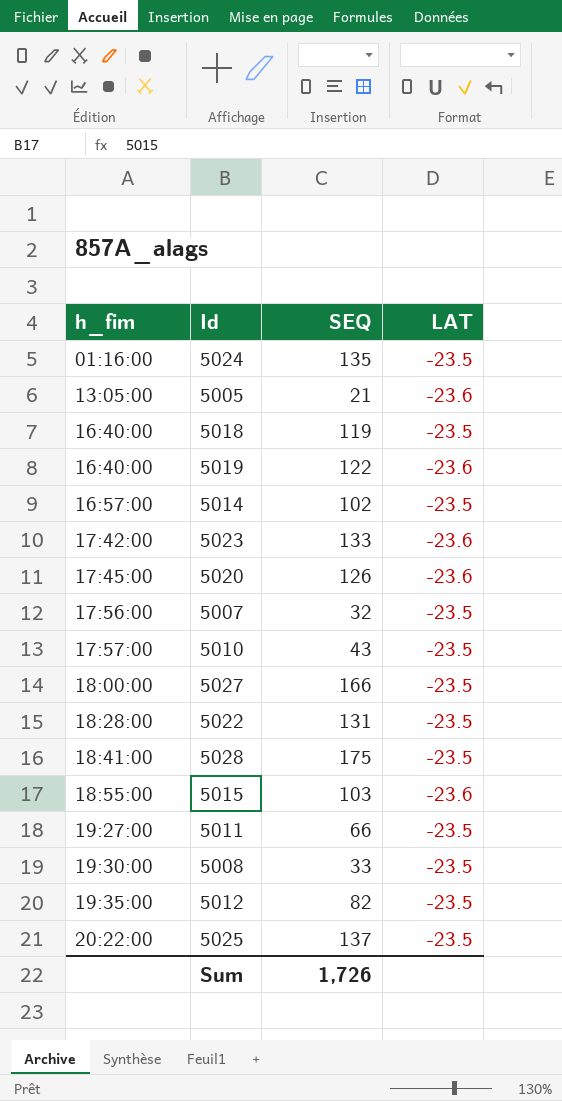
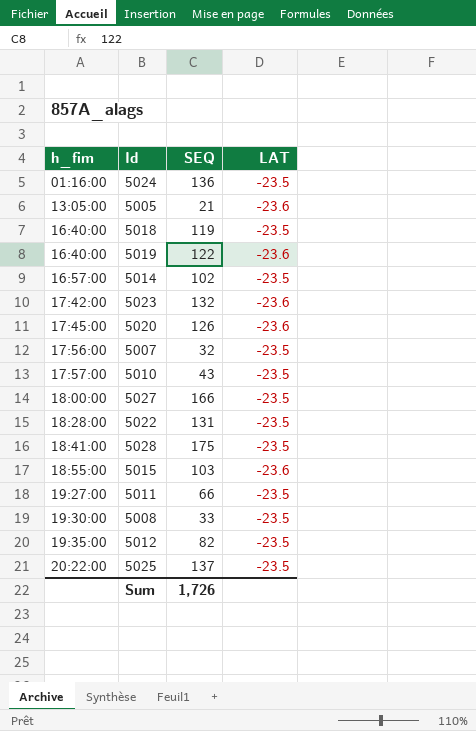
5024 | SEQ: 135 -> 136
5023 | SEQ: 133 -> 132

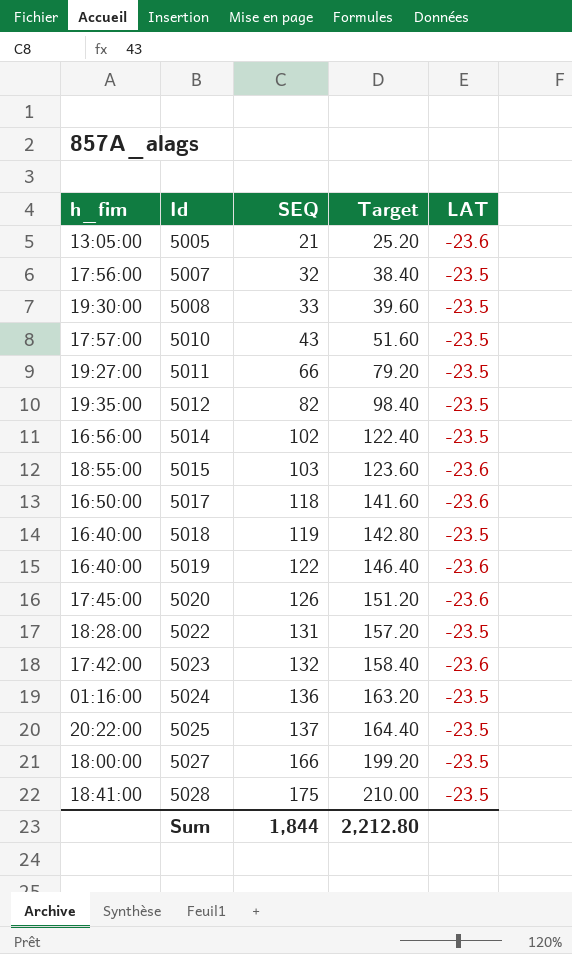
row order: h_fim ascending -> Id ascending
column Target | formula: none -> [SEQ] * 1.2
5014 | h_fim: 16:57:00 -> 16:56:00
row 5017: none -> 16:50:00 | 118 | 141.60 | -23.6
Sum | SEQ: 1,726 -> 1,844

